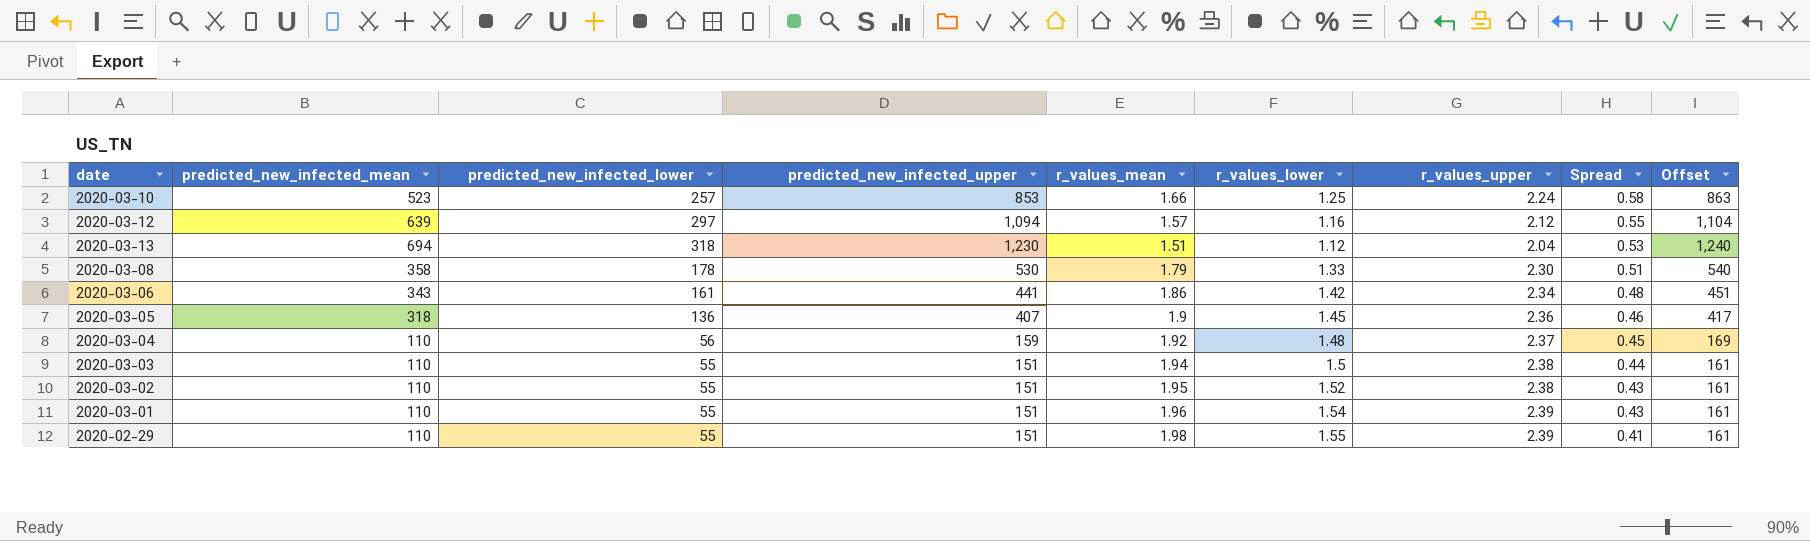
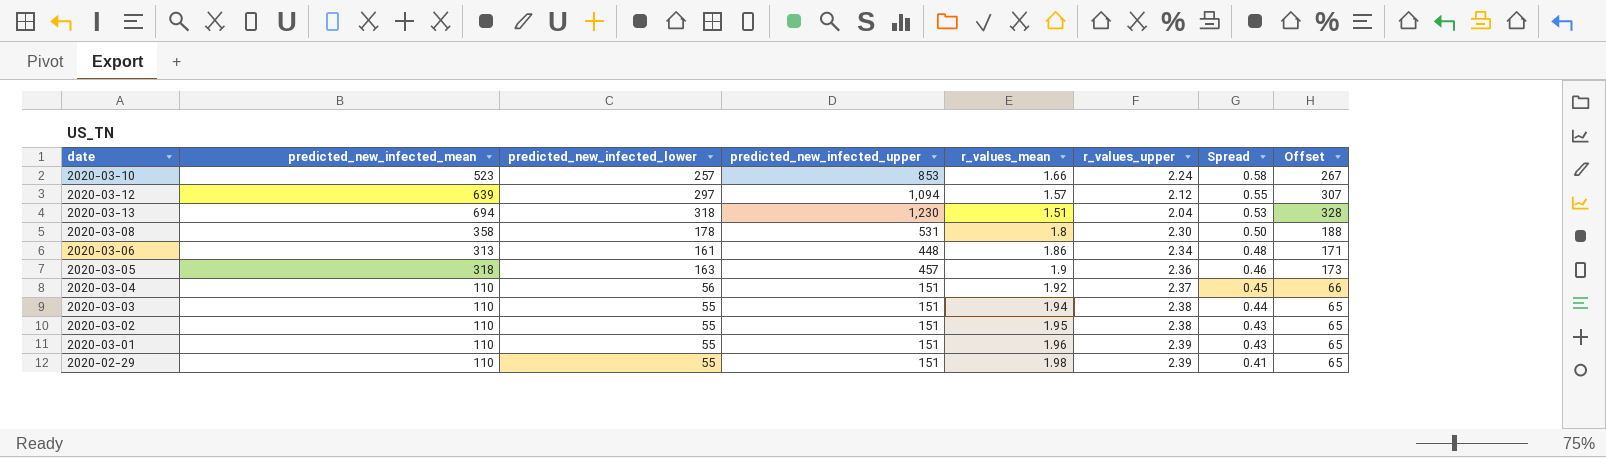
column r_values_lower | position: 6 -> none
column Offset | formula: [predicted_new_infected_upper] + 10 -> [predicted_new_infected_lower] + 10
2020-03-08 | predicted_new_infected_upper: 530 -> 531
2020-03-08 | r_values_mean: 1.79 -> 1.8
2020-03-08 | Spread: 0.51 -> 0.50
2020-03-06 | predicted_new_infected_mean: 343 -> 313
2020-03-06 | predicted_new_infected_upper: 441 -> 448
2020-03-05 | predicted_new_infected_lower: 136 -> 163
2020-03-05 | predicted_new_infected_upper: 407 -> 457
2020-03-04 | predicted_new_infected_upper: 159 -> 151

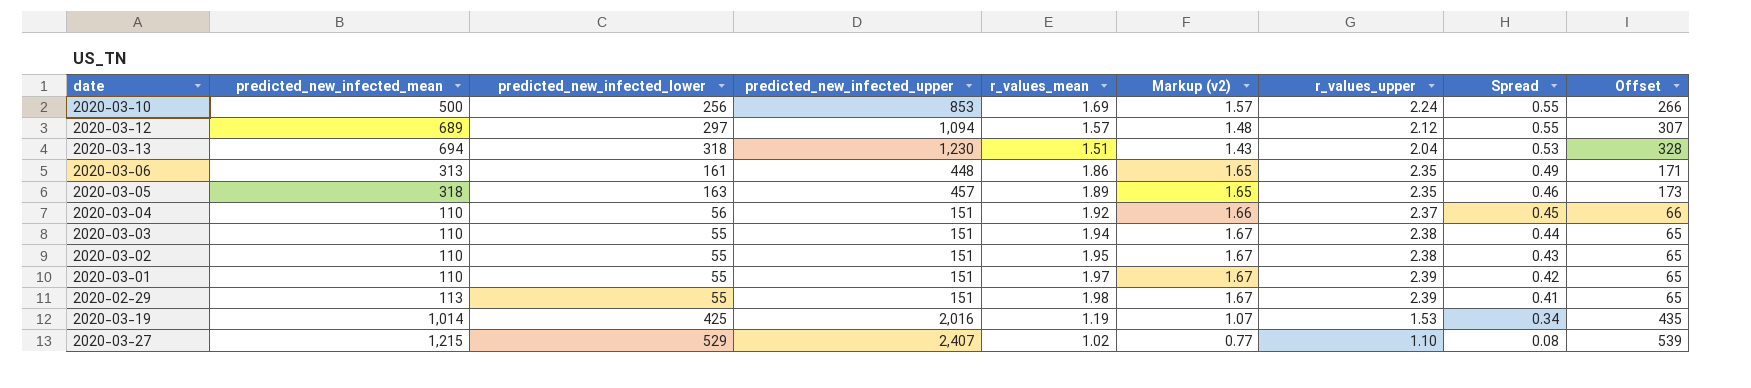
column Markup (v2) | formula: none -> [r_values_upper] * 0.7
row 2020-03-08: 358 | 178 | 531 | 1.8 | 2.30 | 0.50 | 188 -> none
2020-03-10 | predicted_new_infected_mean: 523 -> 500
2020-03-10 | predicted_new_infected_lower: 257 -> 256
2020-03-10 | r_values_mean: 1.66 -> 1.69
2020-03-10 | Spread: 0.58 -> 0.55
2020-03-10 | Offset: 267 -> 266
2020-03-12 | predicted_new_infected_mean: 639 -> 689
2020-03-06 | r_values_upper: 2.34 -> 2.35
2020-03-06 | Spread: 0.48 -> 0.49
2020-03-05 | r_values_mean: 1.9 -> 1.89
2020-03-05 | r_values_upper: 2.36 -> 2.35
2020-03-01 | r_values_mean: 1.96 -> 1.97
2020-03-01 | Spread: 0.43 -> 0.42
2020-02-29 | predicted_new_infected_mean: 110 -> 113
row 2020-03-19: none -> 1,014 | 425 | 2,016 | 1.19 | 1.07 | 1.53 | 0.34 | 435
row 2020-03-27: none -> 1,215 | 529 | 2,407 | 1.02 | 0.77 | 1.10 | 0.08 | 539

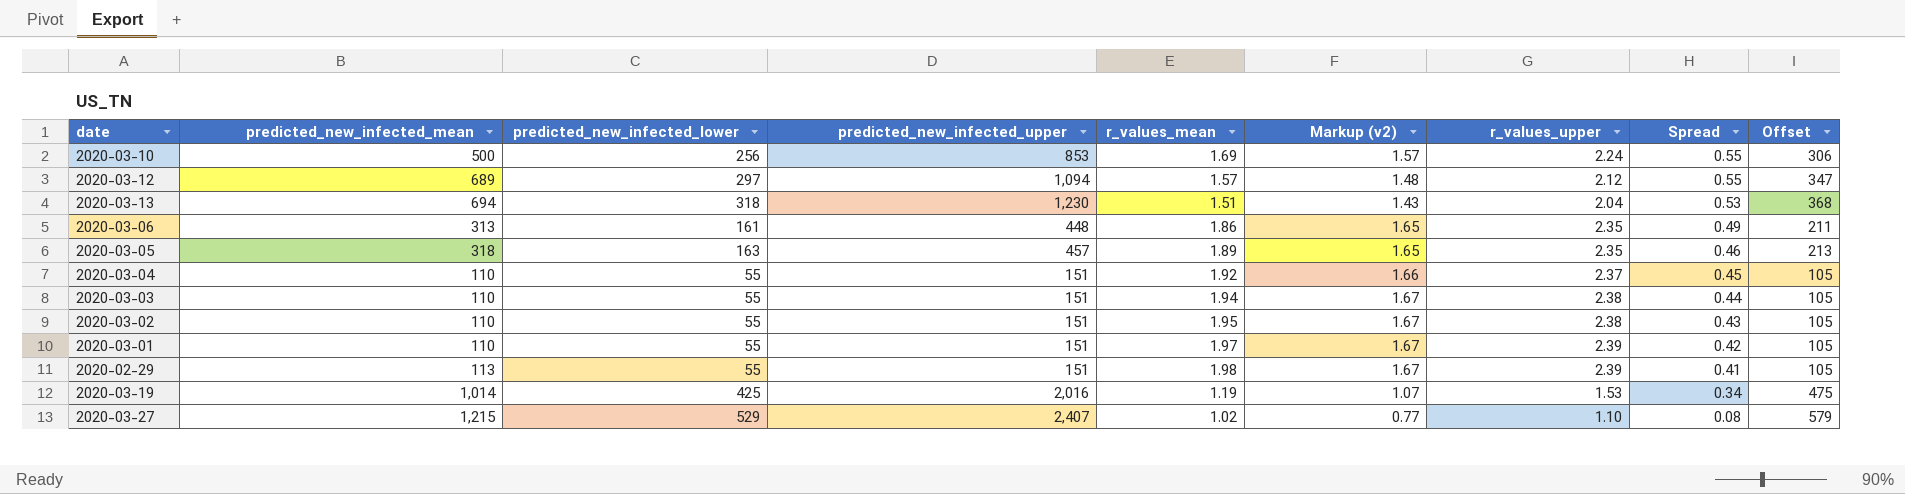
column Offset | formula: [predicted_new_infected_lower] + 10 -> [predicted_new_infected_lower] + 50
2020-03-04 | predicted_new_infected_lower: 56 -> 55

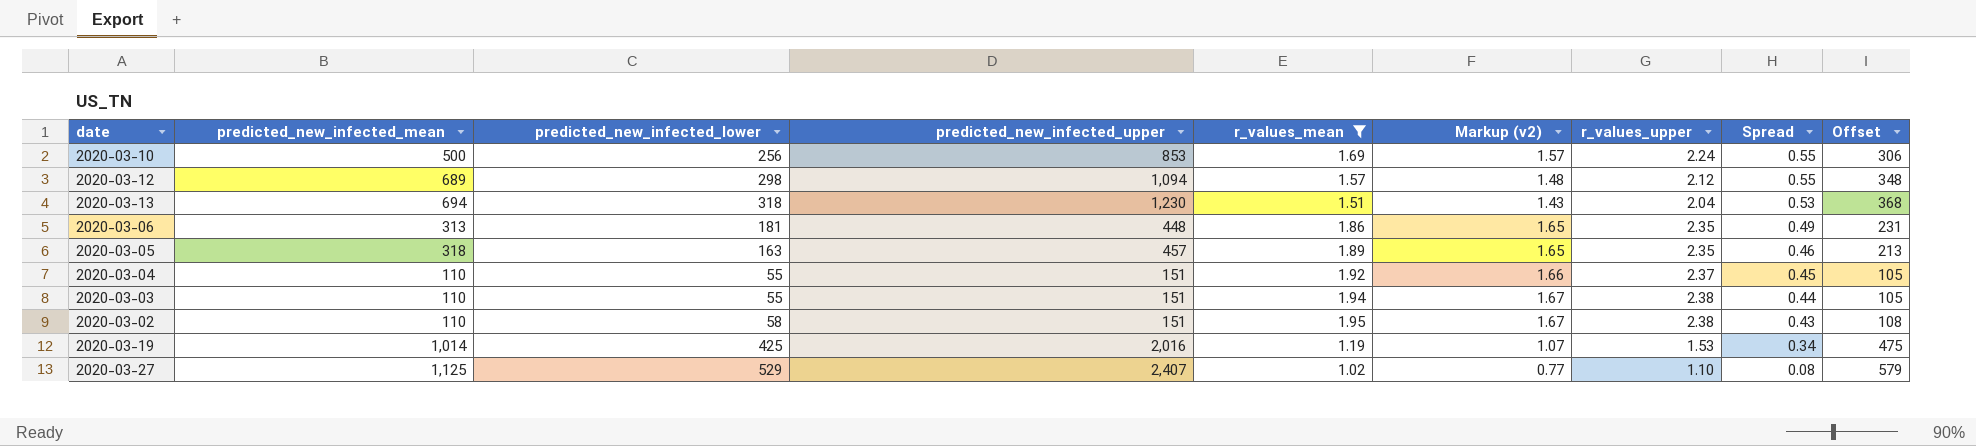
filter: none -> r_values_mean <= 1.95
2020-03-12 | predicted_new_infected_lower: 297 -> 298
2020-03-12 | Offset: 347 -> 348
2020-03-06 | predicted_new_infected_lower: 161 -> 181
2020-03-06 | Offset: 211 -> 231
2020-03-02 | predicted_new_infected_lower: 55 -> 58
2020-03-02 | Offset: 105 -> 108
2020-03-27 | predicted_new_infected_mean: 1,215 -> 1,125

